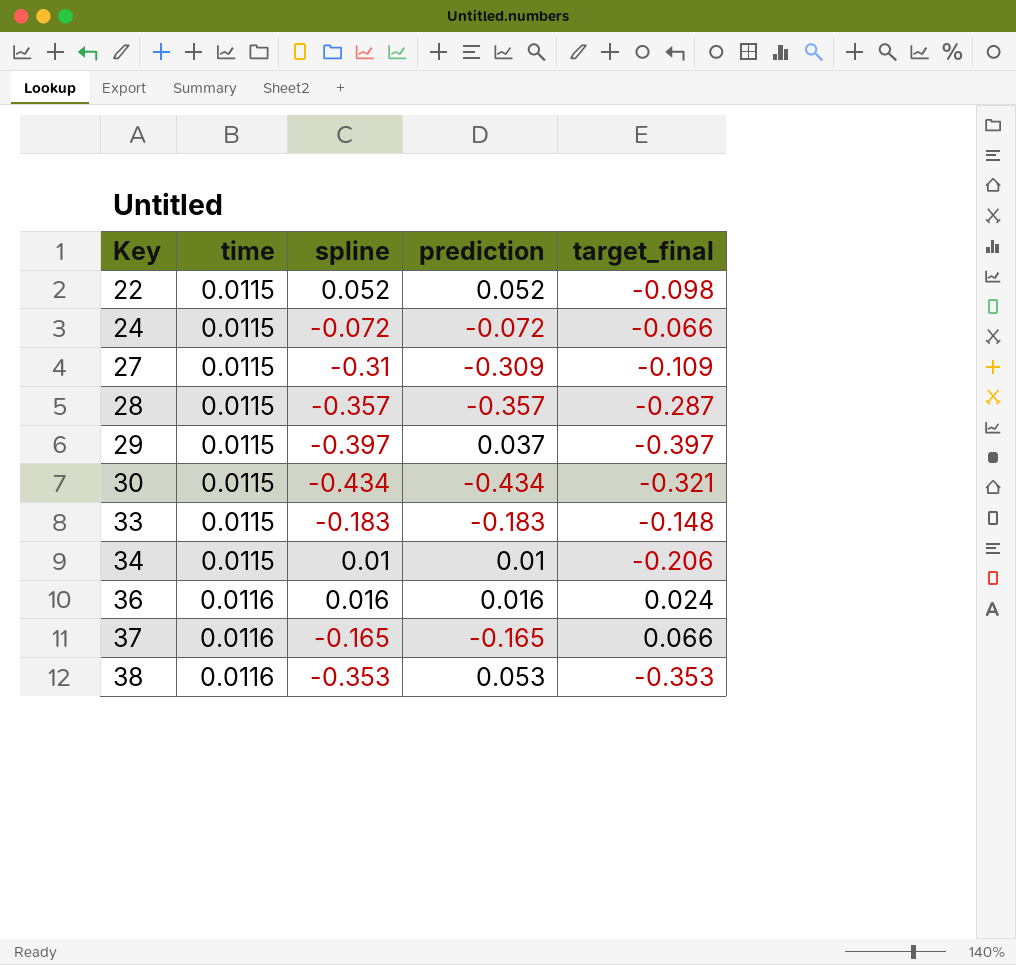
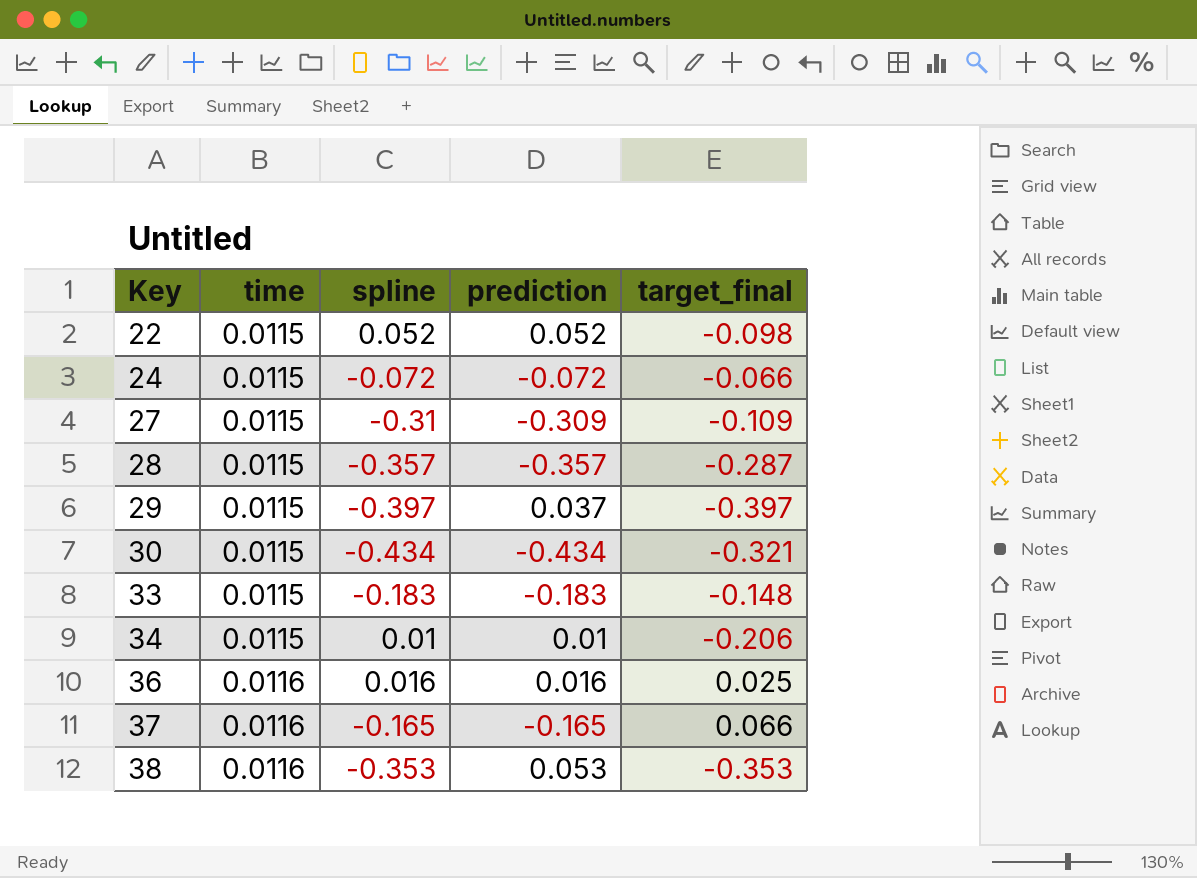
36 | target_final: 0.024 -> 0.025

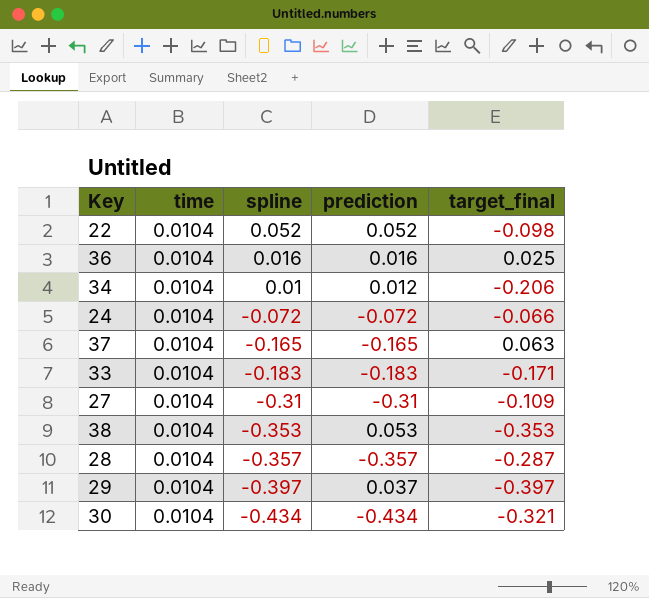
row order: Key ascending -> spline descending
22 | time: 0.0115 -> 0.0104
36 | time: 0.0116 -> 0.0104
34 | time: 0.0115 -> 0.0104
34 | prediction: 0.01 -> 0.012
24 | time: 0.0115 -> 0.0104
37 | time: 0.0116 -> 0.0104
37 | target_final: 0.066 -> 0.063
33 | time: 0.0115 -> 0.0104
33 | target_final: -0.148 -> -0.171
27 | time: 0.0115 -> 0.0104
27 | prediction: -0.309 -> -0.31
38 | time: 0.0116 -> 0.0104
28 | time: 0.0115 -> 0.0104
29 | time: 0.0115 -> 0.0104
30 | time: 0.0115 -> 0.0104

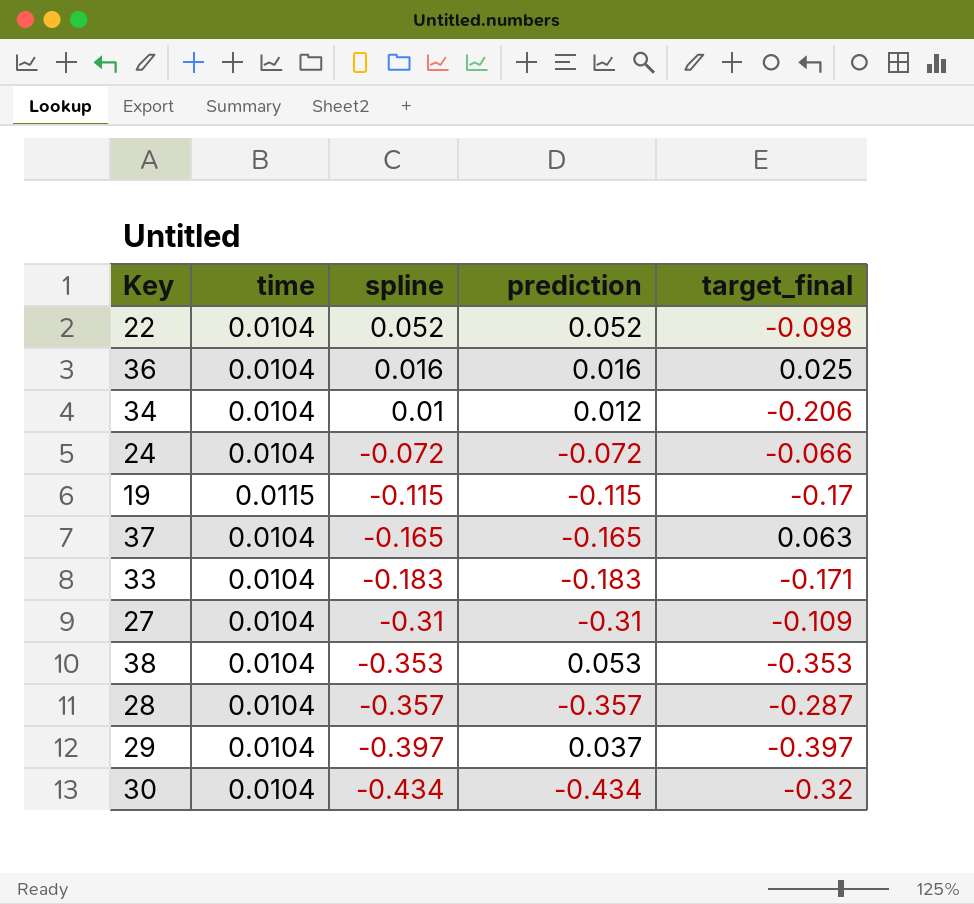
row 19: none -> 0.0115 | -0.115 | -0.115 | -0.17
30 | target_final: -0.321 -> -0.32

